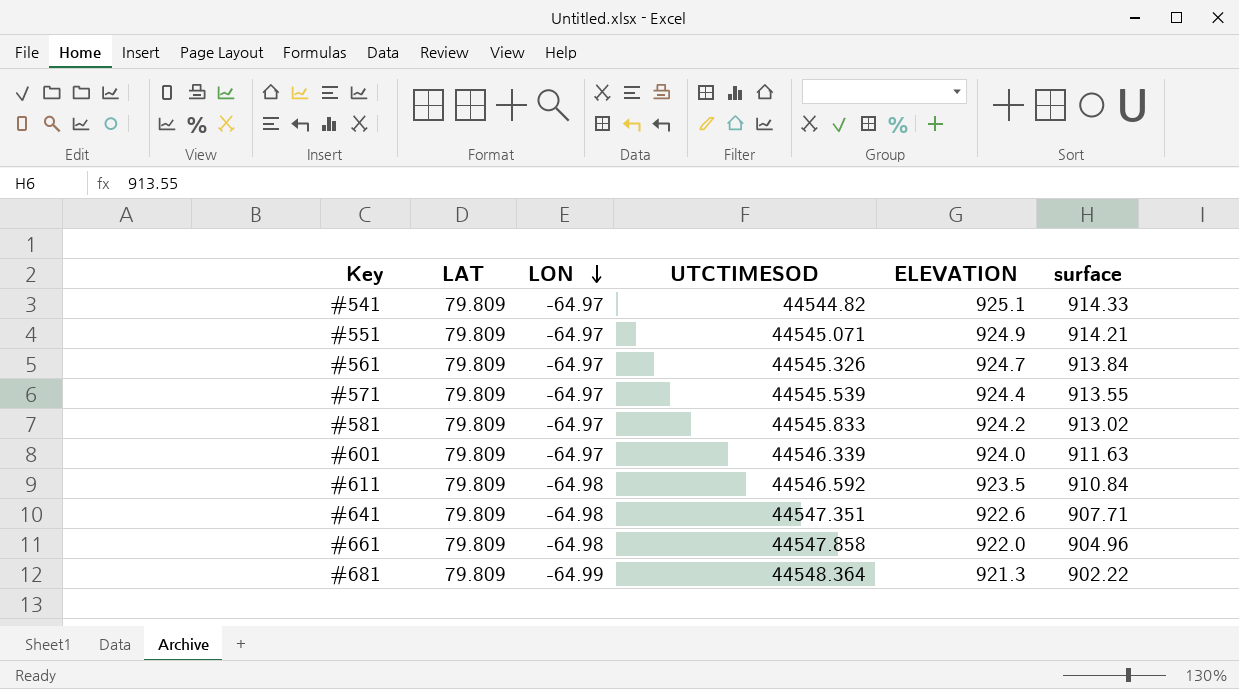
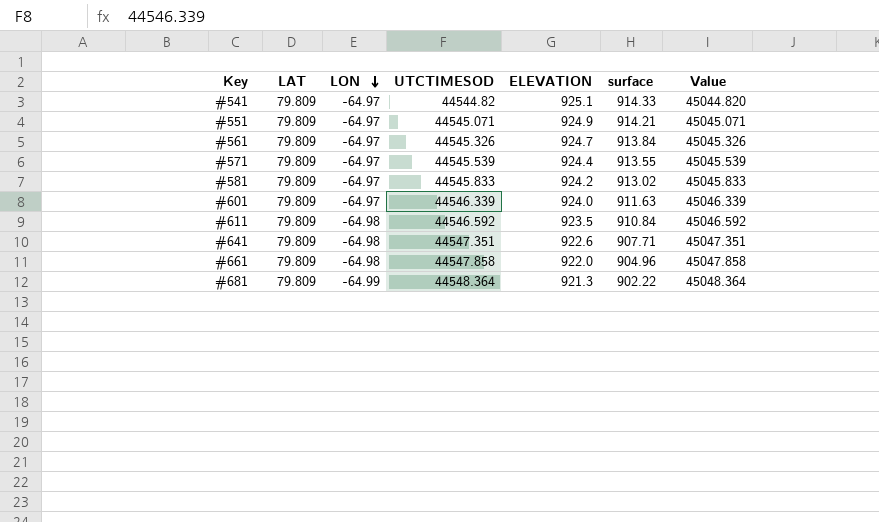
column Value | formula: none -> [UTCTIMESOD] + 500

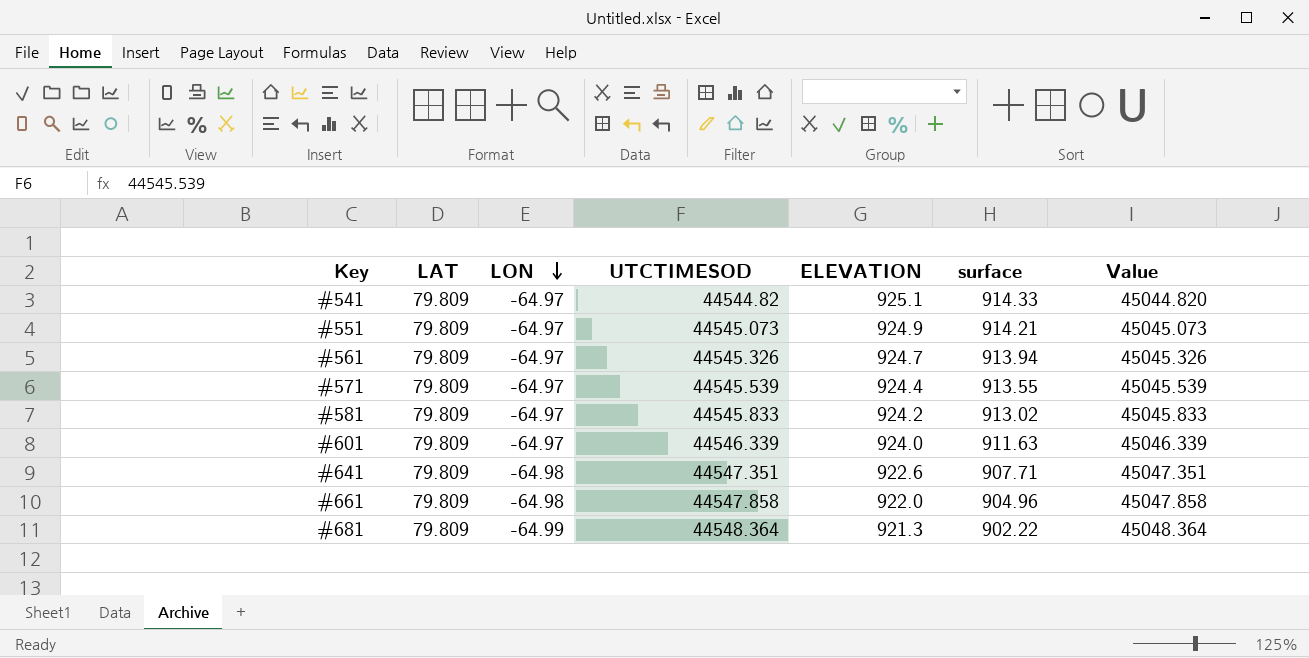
row #611: 79.809 | -64.98 | 44546.592 | 923.5 | 910.84 | 45046.592 -> none
#551 | UTCTIMESOD: 44545.071 -> 44545.073
#551 | Value: 45045.071 -> 45045.073
#561 | surface: 913.84 -> 913.94

